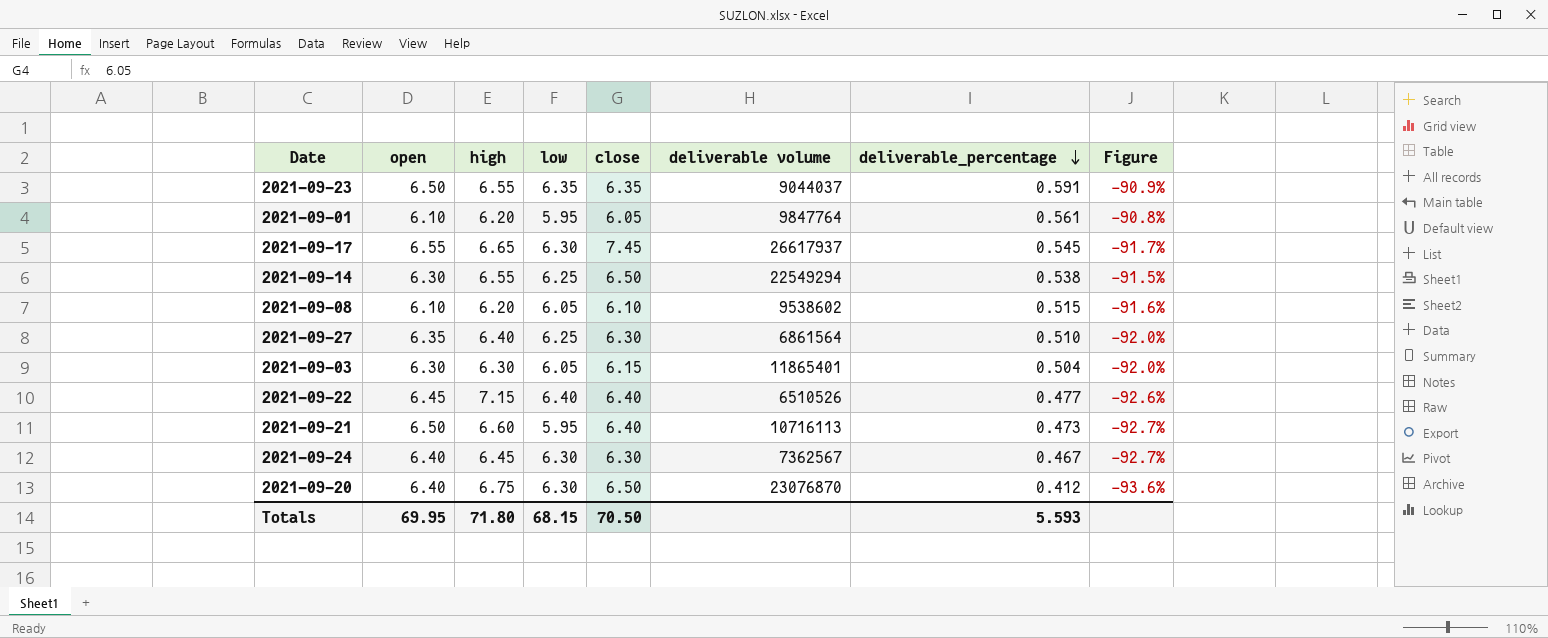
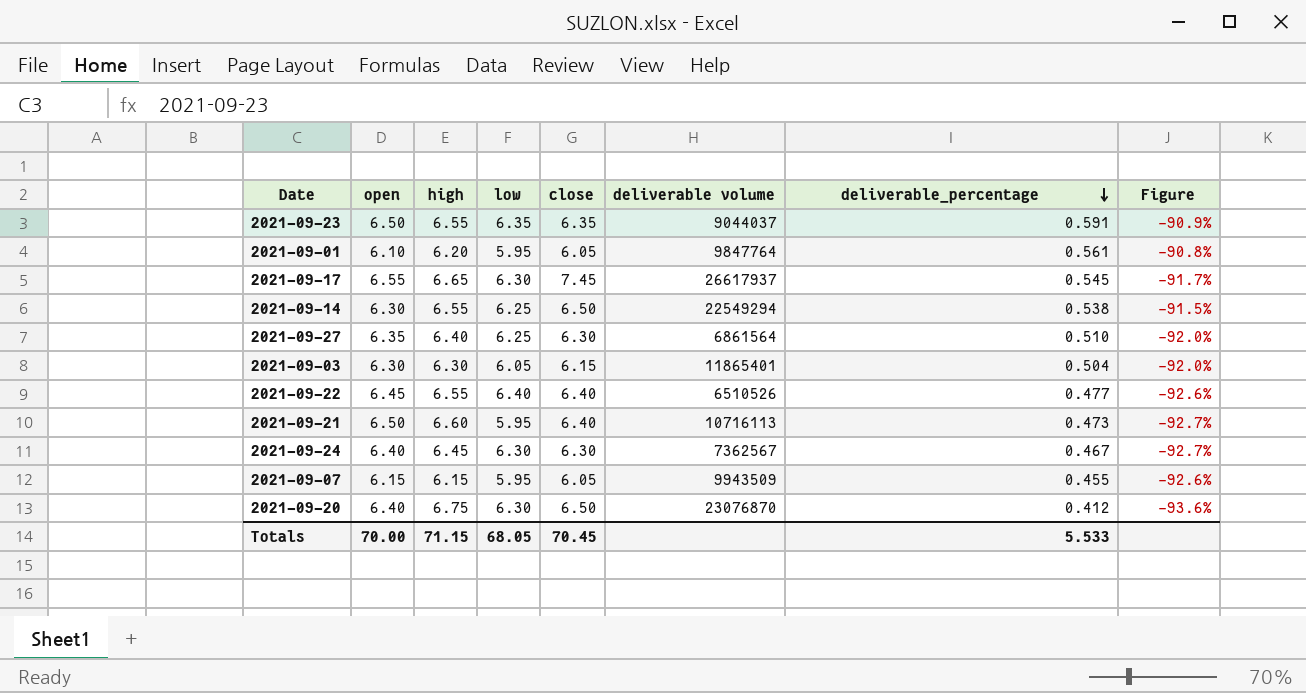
row 2021-09-08: 6.10 | 6.20 | 6.05 | 6.10 | 9538602 | 0.515 | -91.6% -> none
2021-09-22 | high: 7.15 -> 6.55
row 2021-09-07: none -> 6.15 | 6.15 | 5.95 | 6.05 | 9943509 | 0.455 | -92.6%
Totals | open: 69.95 -> 70.00
Totals | high: 71.80 -> 71.15
Totals | low: 68.15 -> 68.05
Totals | close: 70.50 -> 70.45
Totals | deliverable_percentage: 5.593 -> 5.533

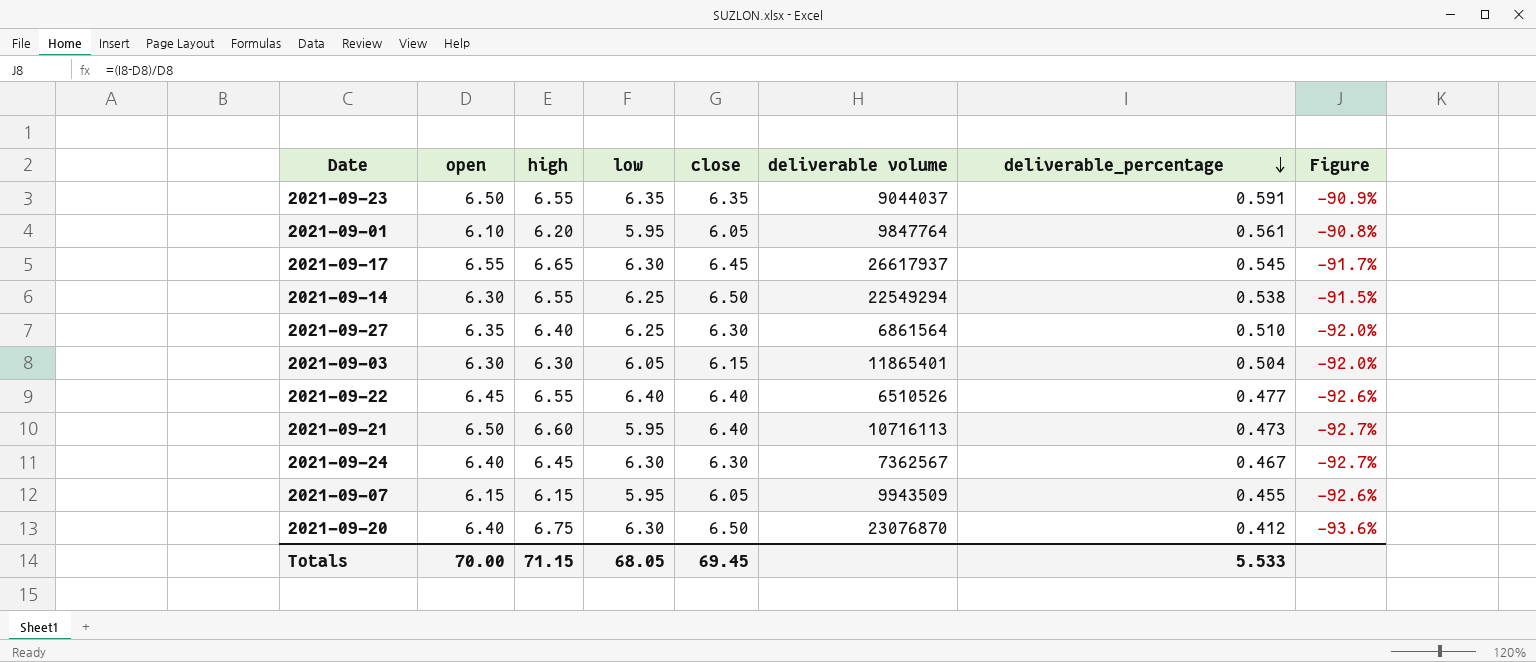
2021-09-17 | close: 7.45 -> 6.45
Totals | close: 70.45 -> 69.45

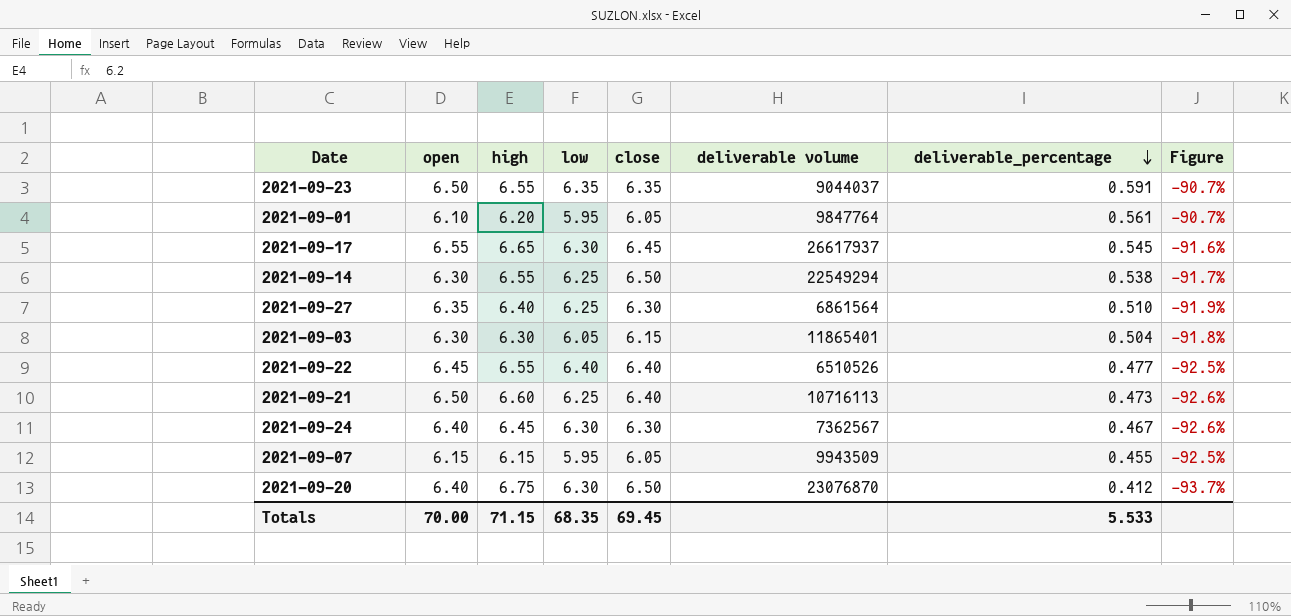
column Figure | formula: ([deliverable_percentage] - [open]) / [open] -> ([deliverable_percentage] - [close]) / [close]
2021-09-21 | low: 5.95 -> 6.25
Totals | low: 68.05 -> 68.35

